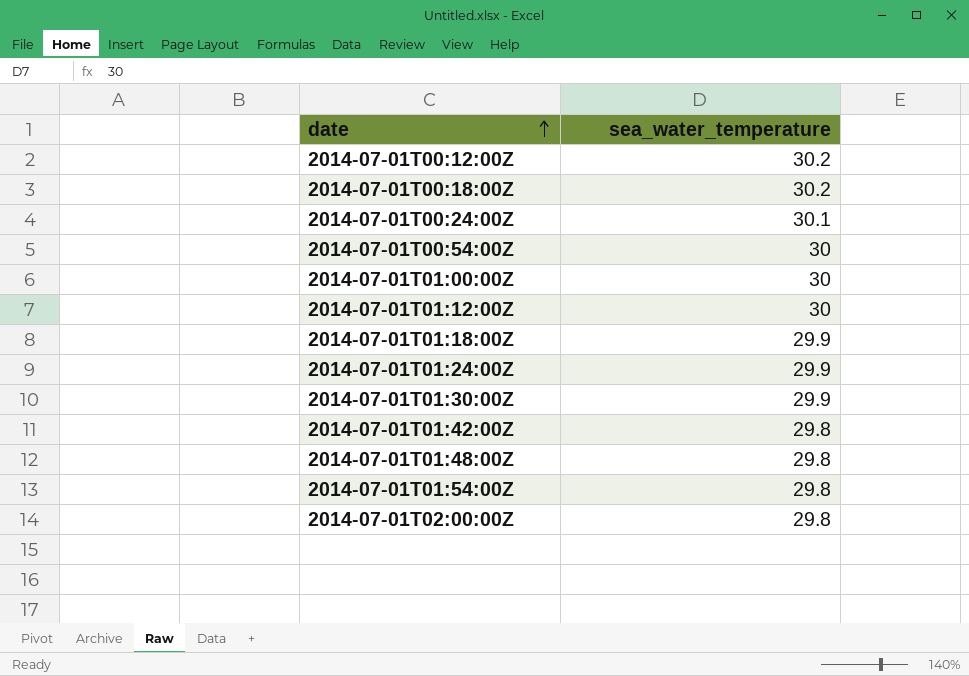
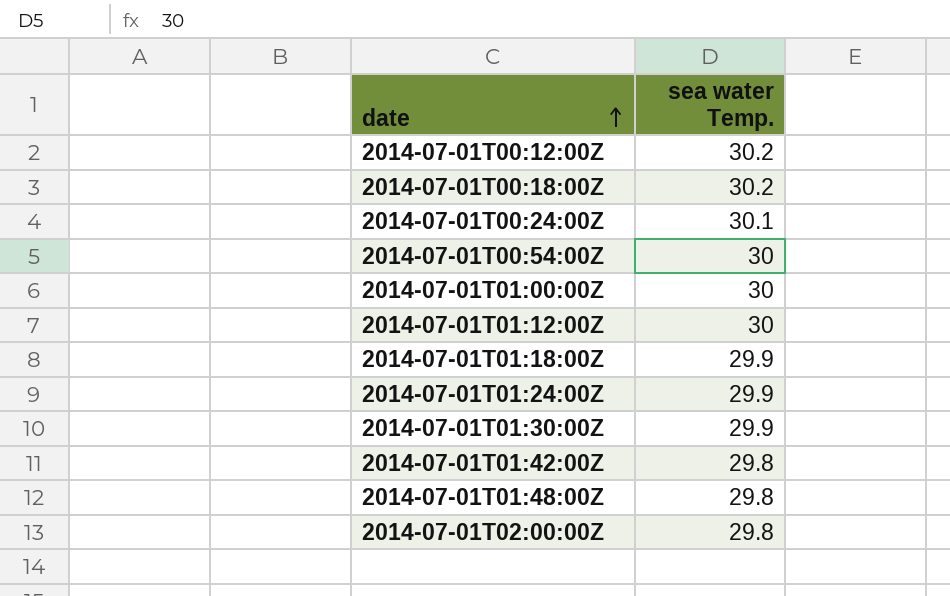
column name: sea_water_temperature -> sea water Temp.
row 2014-07-01T01:54:00Z: 29.8 -> none

